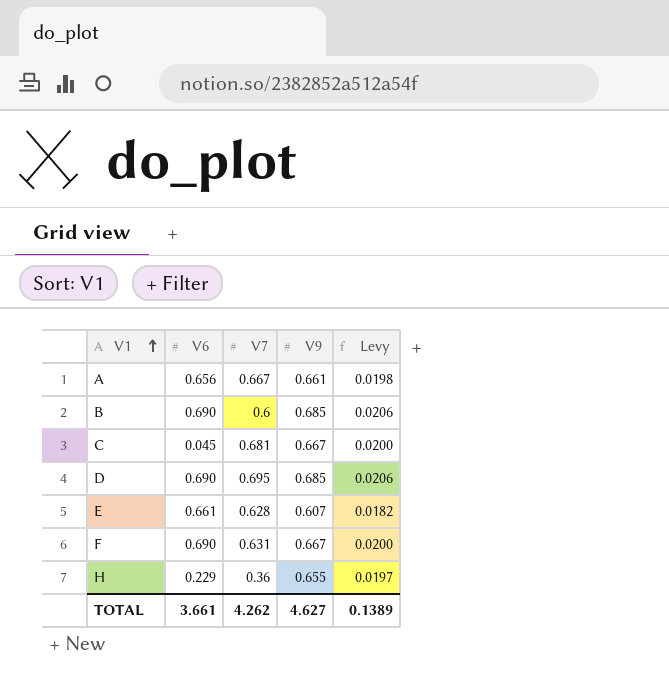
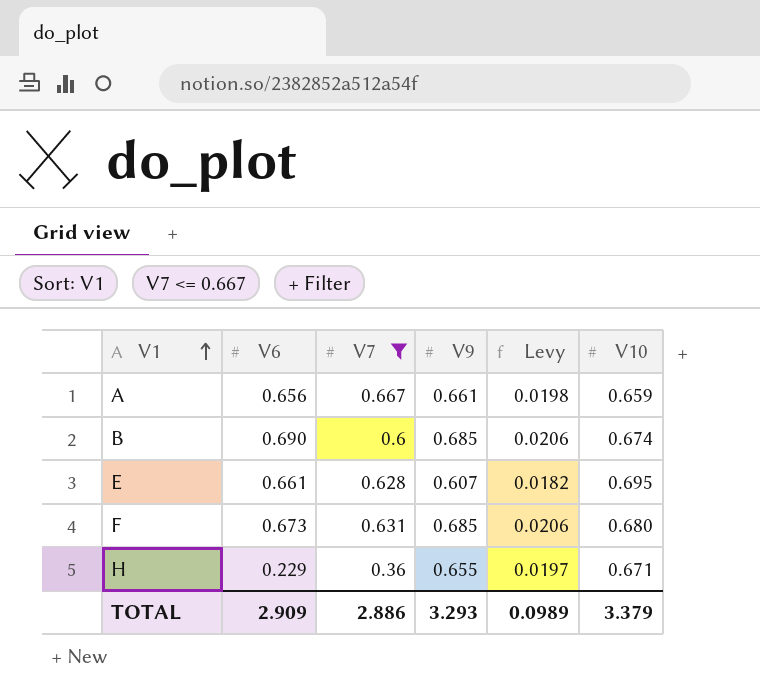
filter: none -> V7 <= 0.667
column V10 | position: none -> 6
F | V6: 0.690 -> 0.673
F | V9: 0.667 -> 0.685
F | Levy: 0.0200 -> 0.0206
TOTAL | V6: 3.661 -> 2.909
TOTAL | V7: 4.262 -> 2.886
TOTAL | V9: 4.627 -> 3.293
TOTAL | Levy: 0.1389 -> 0.0989

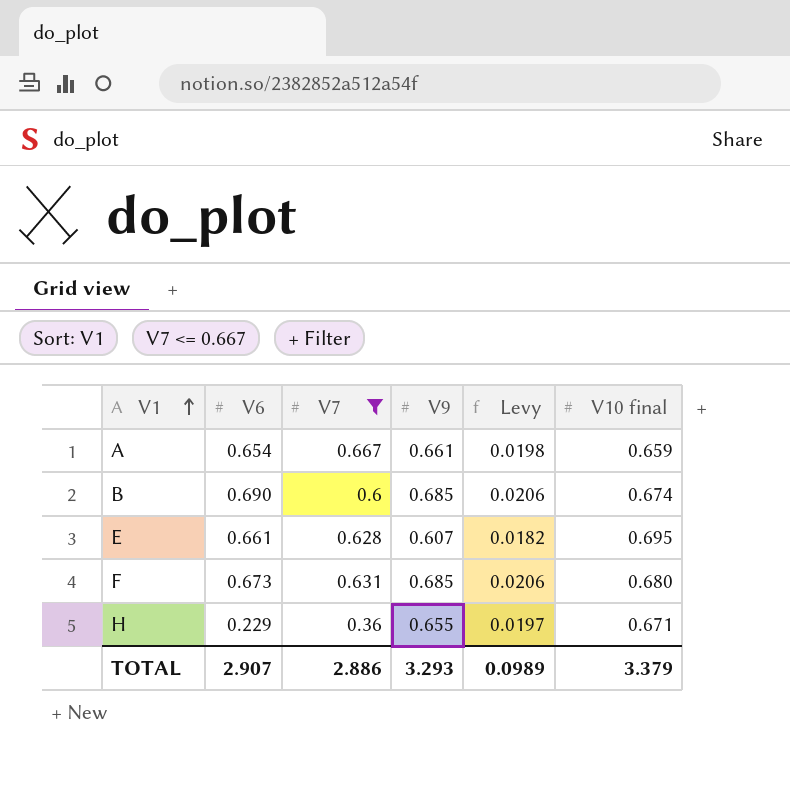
column name: V10 -> V10 final
A | V6: 0.656 -> 0.654
TOTAL | V6: 2.909 -> 2.907

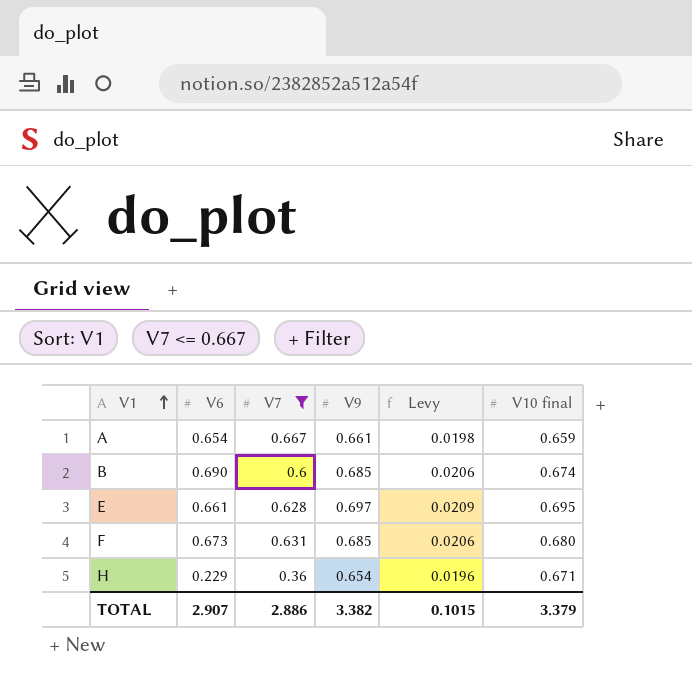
E | V9: 0.607 -> 0.697
E | Levy: 0.0182 -> 0.0209
H | V9: 0.655 -> 0.654
H | Levy: 0.0197 -> 0.0196
TOTAL | V9: 3.293 -> 3.382
TOTAL | Levy: 0.0989 -> 0.1015

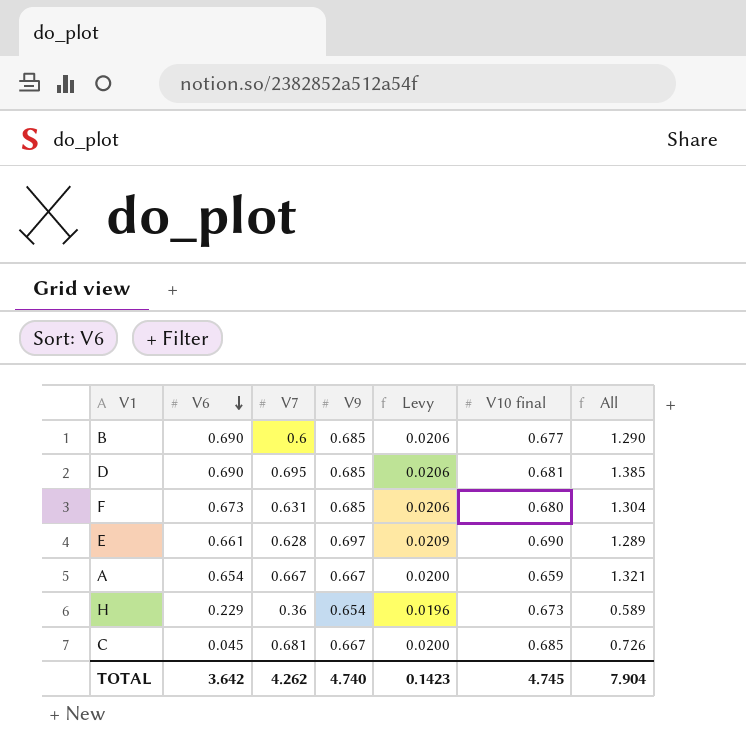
filter: V7 <= 0.667 -> none
row order: V1 ascending -> V6 descending
column All | formula: none -> [V6] + [V7]
B | V10 final: 0.674 -> 0.677
E | V10 final: 0.695 -> 0.690
A | V9: 0.661 -> 0.667
A | Levy: 0.0198 -> 0.0200
H | V10 final: 0.671 -> 0.673
TOTAL | V6: 2.907 -> 3.642
TOTAL | V7: 2.886 -> 4.262
TOTAL | V9: 3.382 -> 4.740
TOTAL | Levy: 0.1015 -> 0.1423
TOTAL | V10 final: 3.379 -> 4.745

